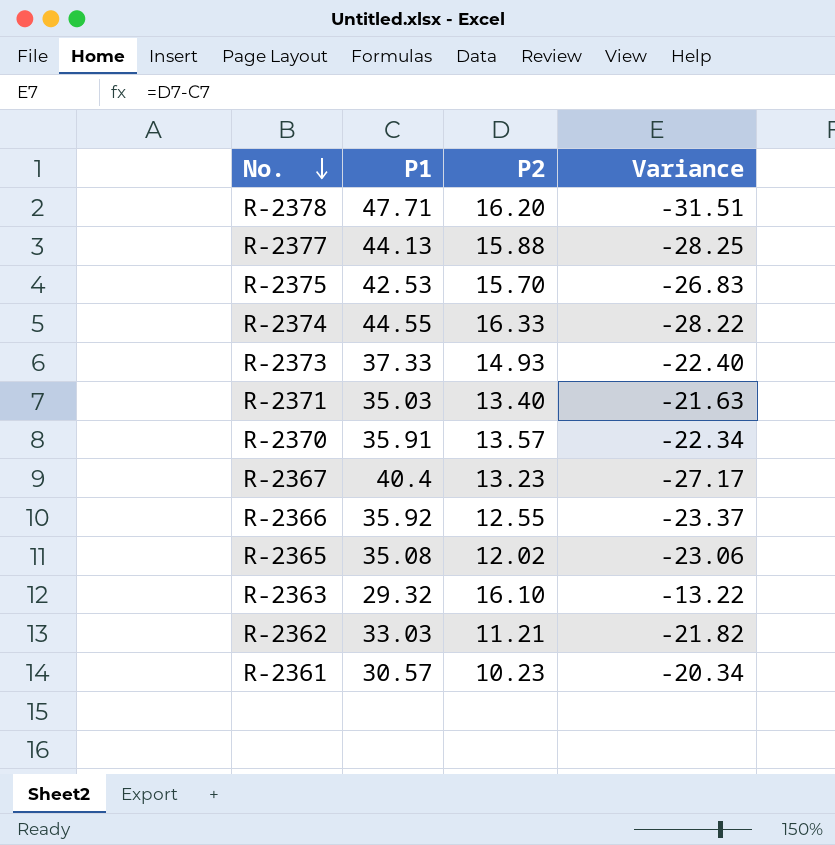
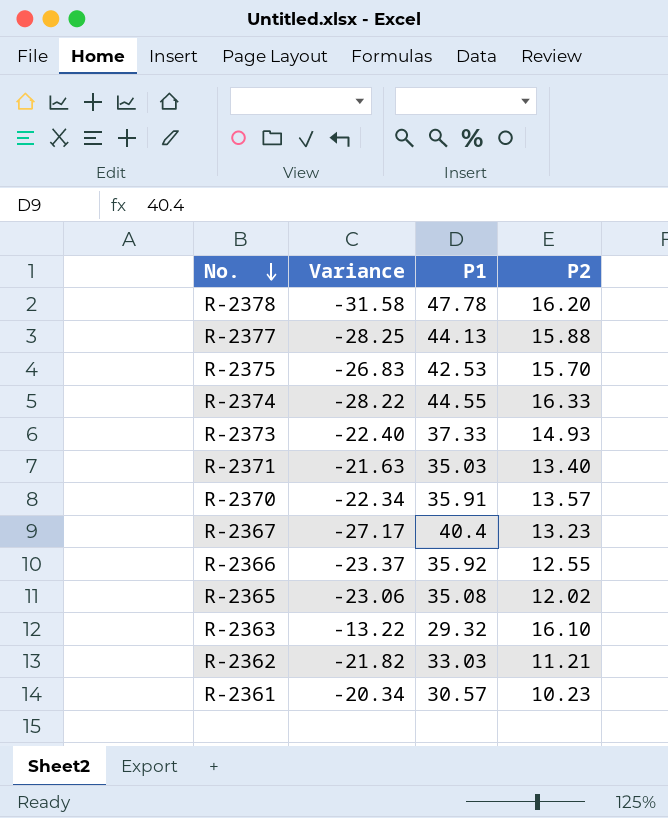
column Variance | position: 4 -> 2
R-2378 | Variance: -31.51 -> -31.58
R-2378 | P1: 47.71 -> 47.78

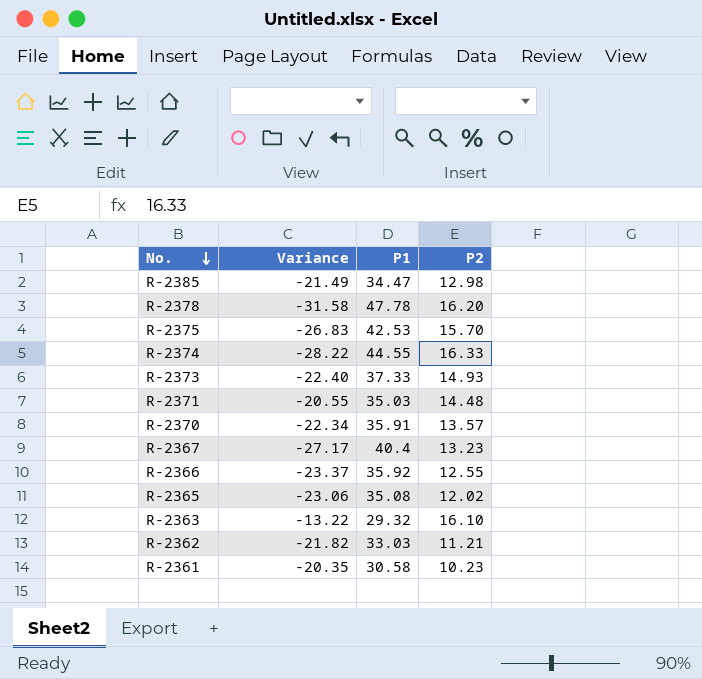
row R-2377: -28.25 | 44.13 | 15.88 -> none
row R-2385: none -> -21.49 | 34.47 | 12.98
R-2371 | Variance: -21.63 -> -20.55
R-2371 | P2: 13.40 -> 14.48
R-2361 | Variance: -20.34 -> -20.35
R-2361 | P1: 30.57 -> 30.58

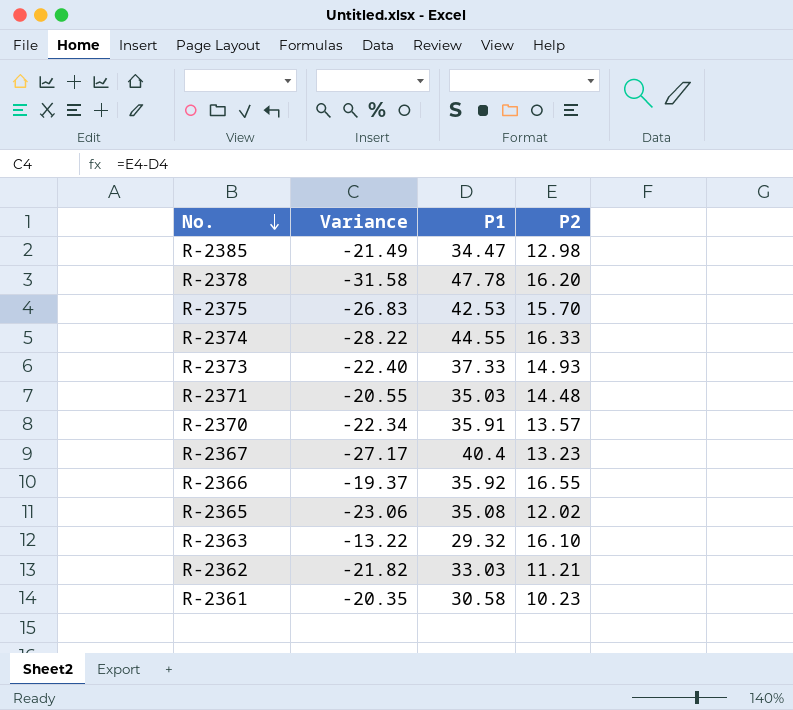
R-2366 | Variance: -23.37 -> -19.37
R-2366 | P2: 12.55 -> 16.55

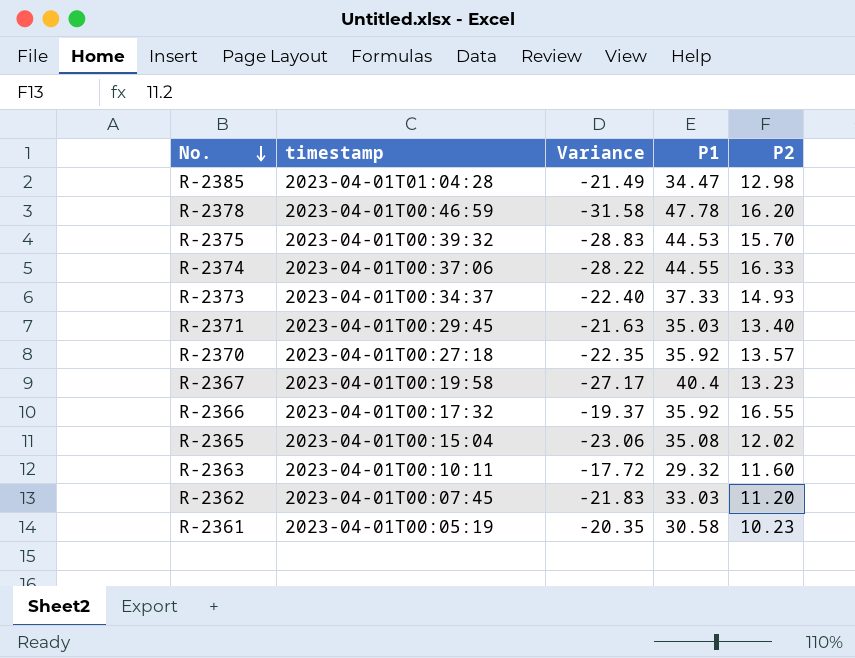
column timestamp | position: none -> 2
R-2375 | Variance: -26.83 -> -28.83
R-2375 | P1: 42.53 -> 44.53
R-2371 | Variance: -20.55 -> -21.63
R-2371 | P2: 14.48 -> 13.40
R-2370 | Variance: -22.34 -> -22.35
R-2370 | P1: 35.91 -> 35.92
R-2363 | Variance: -13.22 -> -17.72
R-2363 | P2: 16.10 -> 11.60
R-2362 | Variance: -21.82 -> -21.83
R-2362 | P2: 11.21 -> 11.20

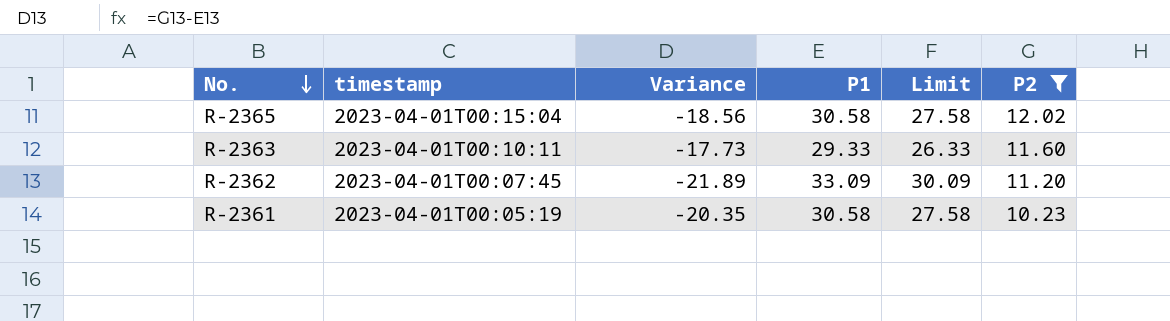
filter: none -> P2 <= 12.02
column Limit | formula: none -> [P1] - 3
R-2365 | Variance: -23.06 -> -18.56
R-2365 | P1: 35.08 -> 30.58
R-2363 | Variance: -17.72 -> -17.73
R-2363 | P1: 29.32 -> 29.33
R-2362 | Variance: -21.83 -> -21.89
R-2362 | P1: 33.03 -> 33.09

